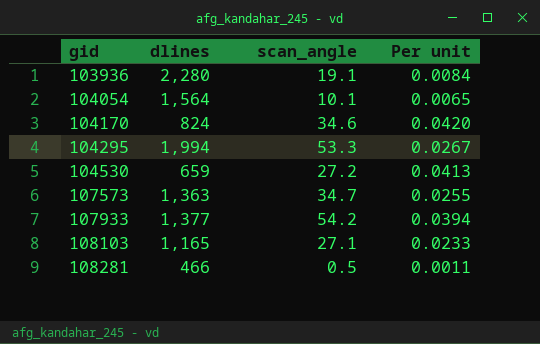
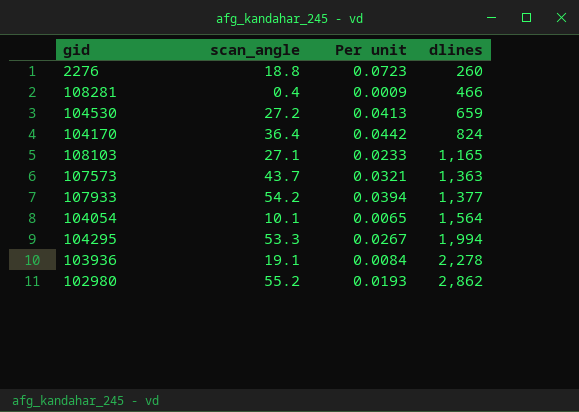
row order: gid ascending -> dlines ascending
column dlines | position: 2 -> 4
row 2276: none -> 18.8 | 0.0723 | 260
108281 | scan_angle: 0.5 -> 0.4
108281 | Per unit: 0.0011 -> 0.0009
104170 | scan_angle: 34.6 -> 36.4
104170 | Per unit: 0.0420 -> 0.0442
107573 | scan_angle: 34.7 -> 43.7
107573 | Per unit: 0.0255 -> 0.0321
103936 | dlines: 2,280 -> 2,278
row 102980: none -> 55.2 | 0.0193 | 2,862

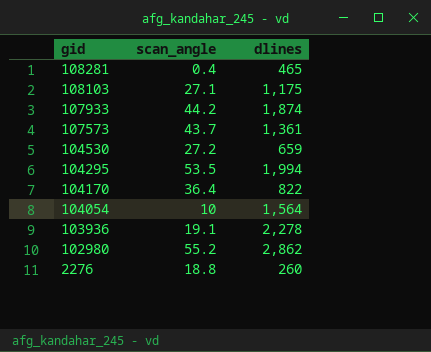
row order: dlines ascending -> gid descending
column Per unit | formula: [scan_angle] / [dlines] -> none
108281 | dlines: 466 -> 465
108103 | dlines: 1,165 -> 1,175
107933 | scan_angle: 54.2 -> 44.2
107933 | dlines: 1,377 -> 1,874
107573 | dlines: 1,363 -> 1,361
104295 | scan_angle: 53.3 -> 53.5
104170 | dlines: 824 -> 822
104054 | scan_angle: 10.1 -> 10

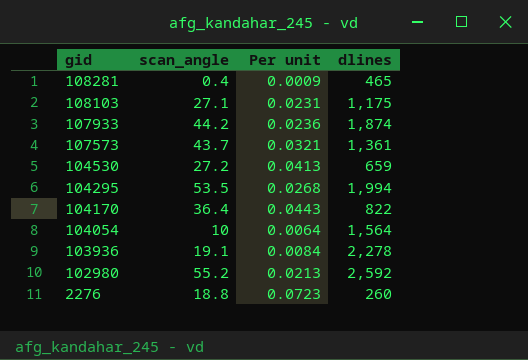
column Per unit | formula: none -> [scan_angle] / [dlines]
102980 | dlines: 2,862 -> 2,592

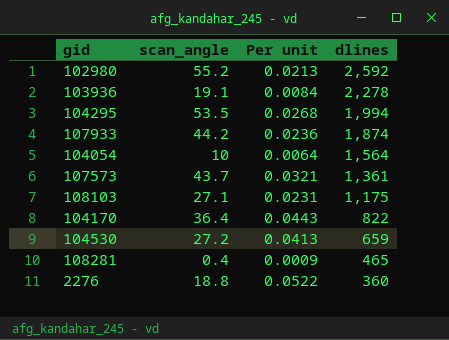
row order: gid descending -> dlines descending
2276 | Per unit: 0.0723 -> 0.0522
2276 | dlines: 260 -> 360

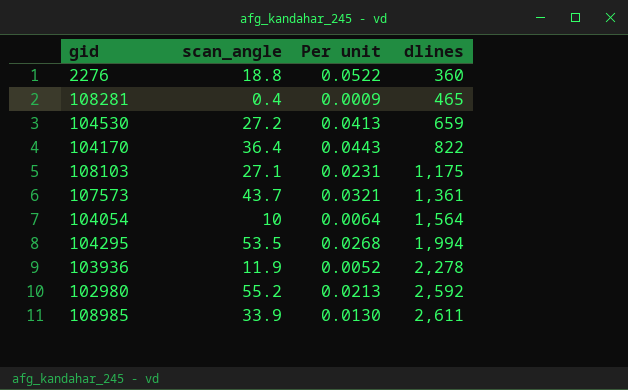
row order: dlines descending -> dlines ascending
row 107933: 44.2 | 0.0236 | 1,874 -> none
103936 | scan_angle: 19.1 -> 11.9
103936 | Per unit: 0.0084 -> 0.0052
row 108985: none -> 33.9 | 0.0130 | 2,611

